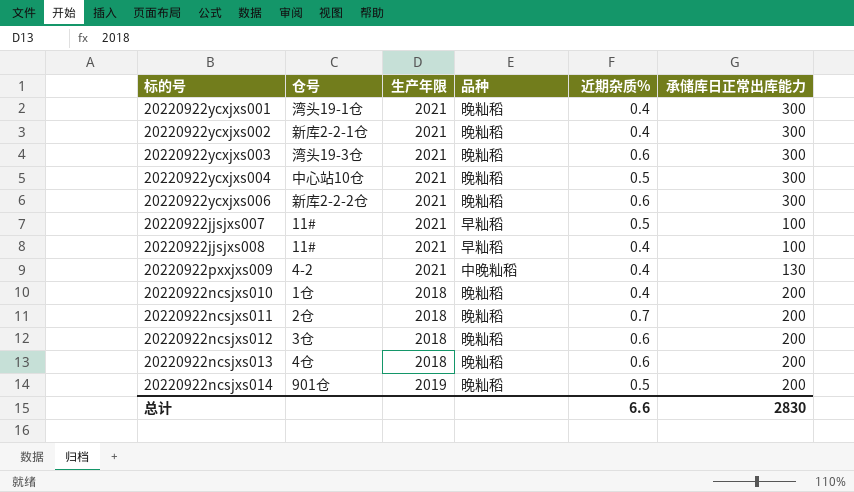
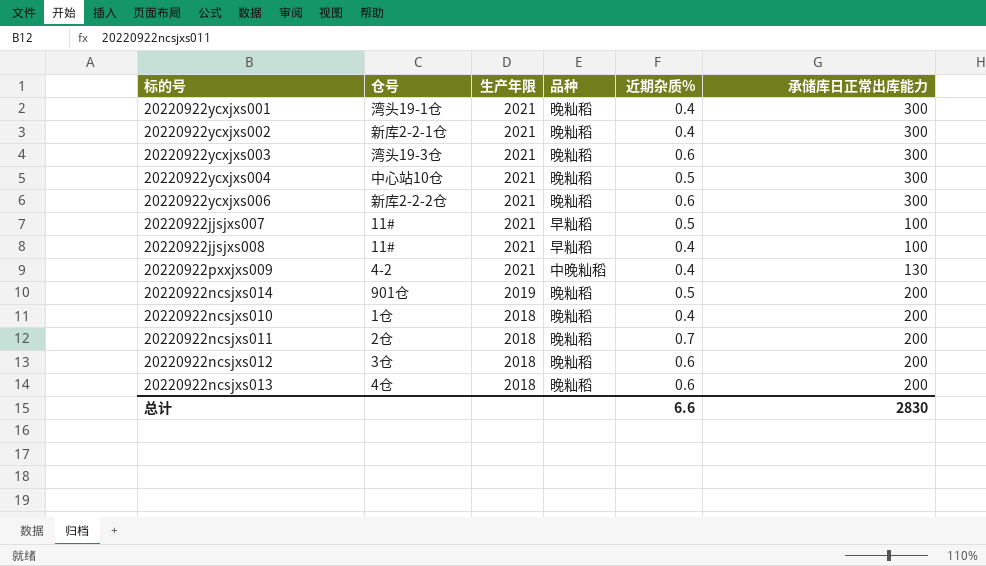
row order: none -> 生产年限 descending

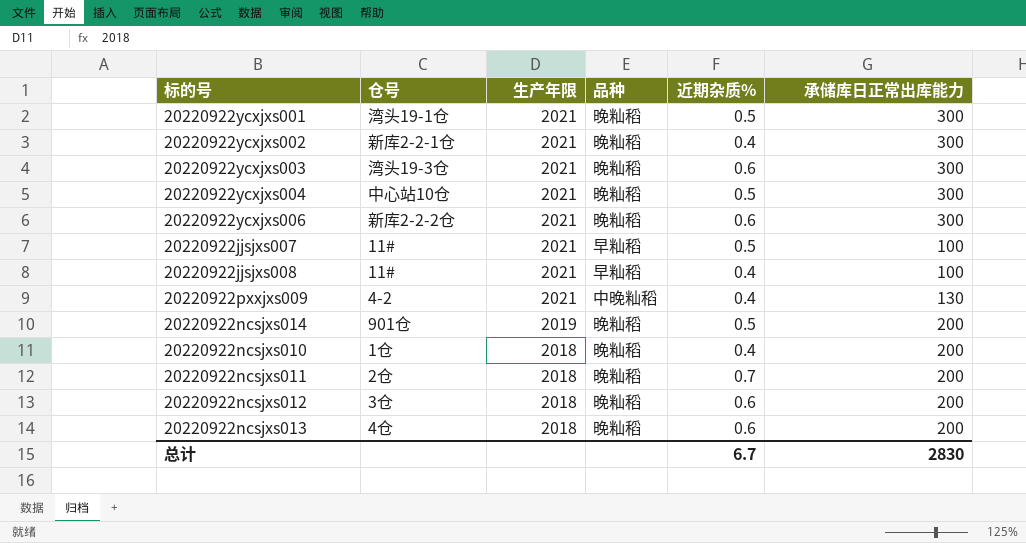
20220922ycxjxs001 | 近期杂质%: 0.4 -> 0.5
总计 | 近期杂质%: 6.6 -> 6.7

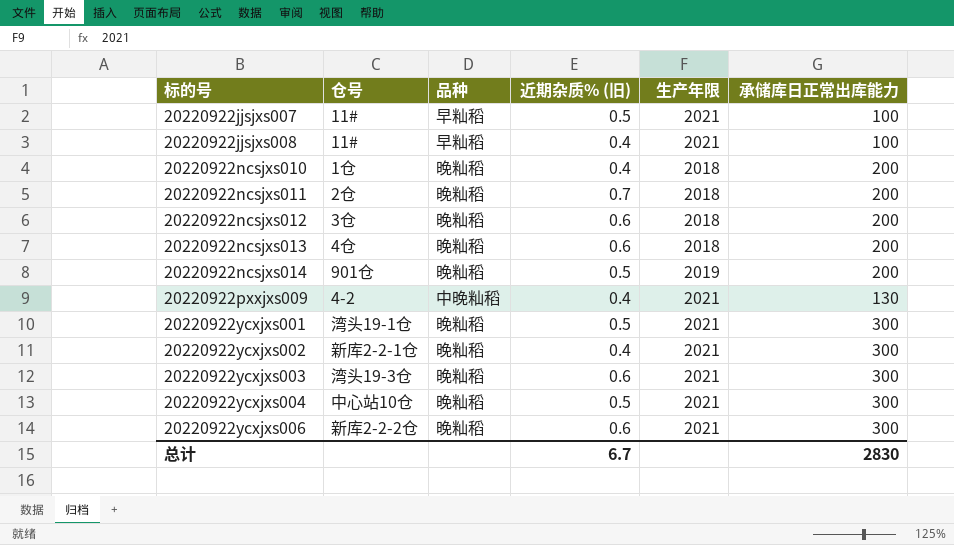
row order: 生产年限 descending -> 标的号 ascending
column name: 近期杂质% -> 近期杂质% (旧)
column 生产年限 | position: 3 -> 5

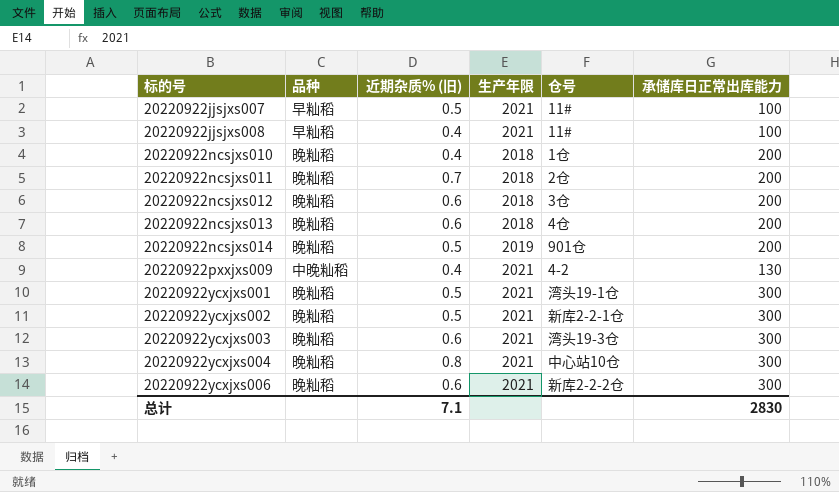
column 仓号 | position: 2 -> 5
20220922ycxjxs002 | 近期杂质% (旧): 0.4 -> 0.5
20220922ycxjxs004 | 近期杂质% (旧): 0.5 -> 0.8
总计 | 近期杂质% (旧): 6.7 -> 7.1

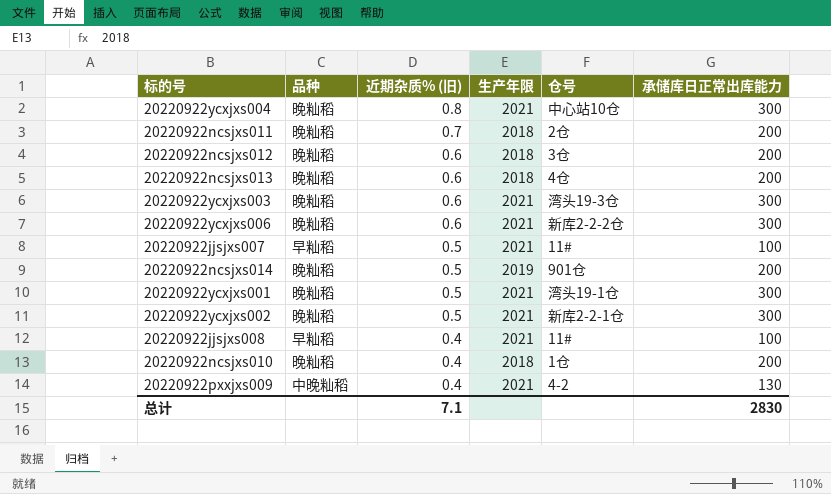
row order: 标的号 ascending -> 近期杂质% (旧) descending

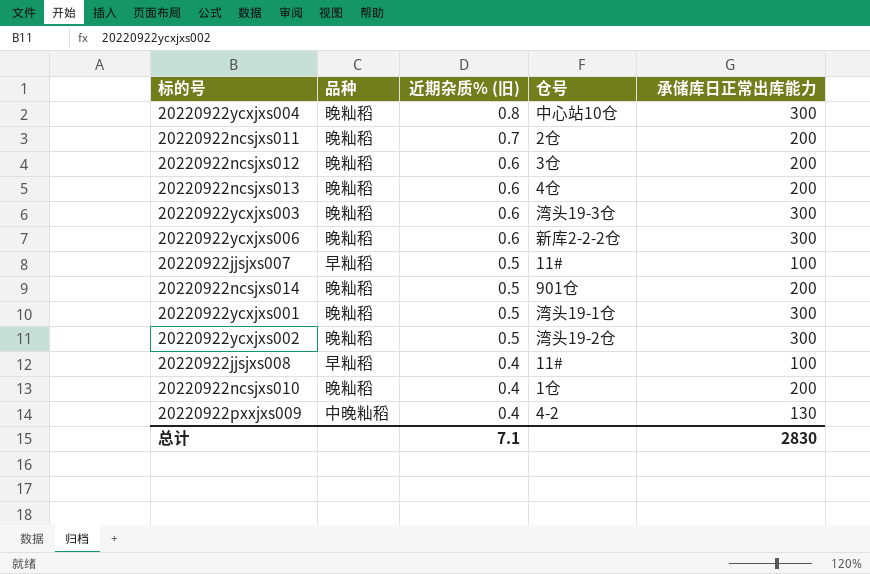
column 生产年限 | position: 4 -> none
20220922ycxjxs002 | 仓号: 新库2-2-1仓 -> 湾头19-2仓

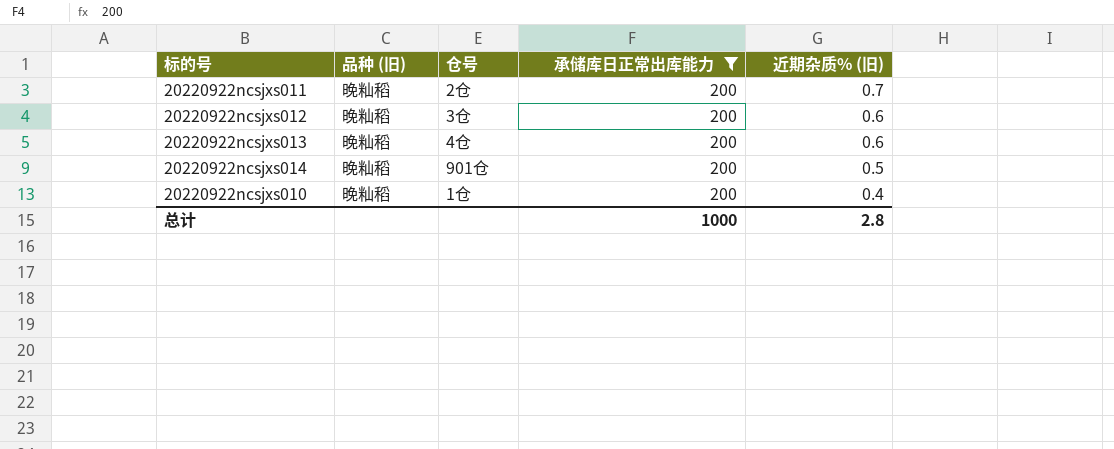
filter: none -> 承储库日正常出库能力 = 200
column name: 品种 -> 品种 (旧)
column 近期杂质% (旧) | position: 3 -> 5
总计 | 承储库日正常出库能力: 2830 -> 1000
总计 | 近期杂质% (旧): 7.1 -> 2.8

